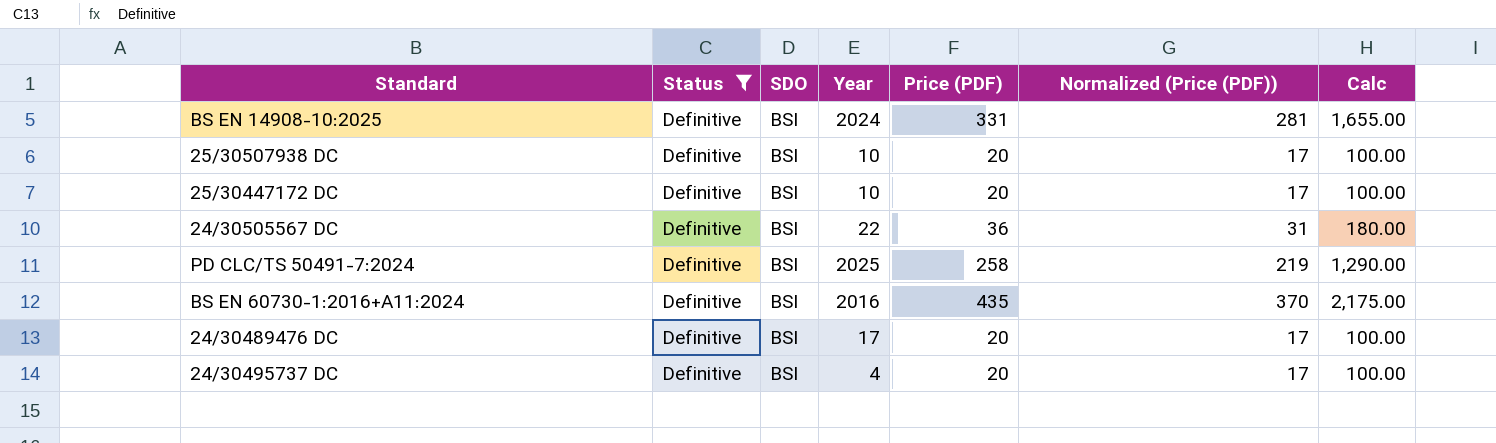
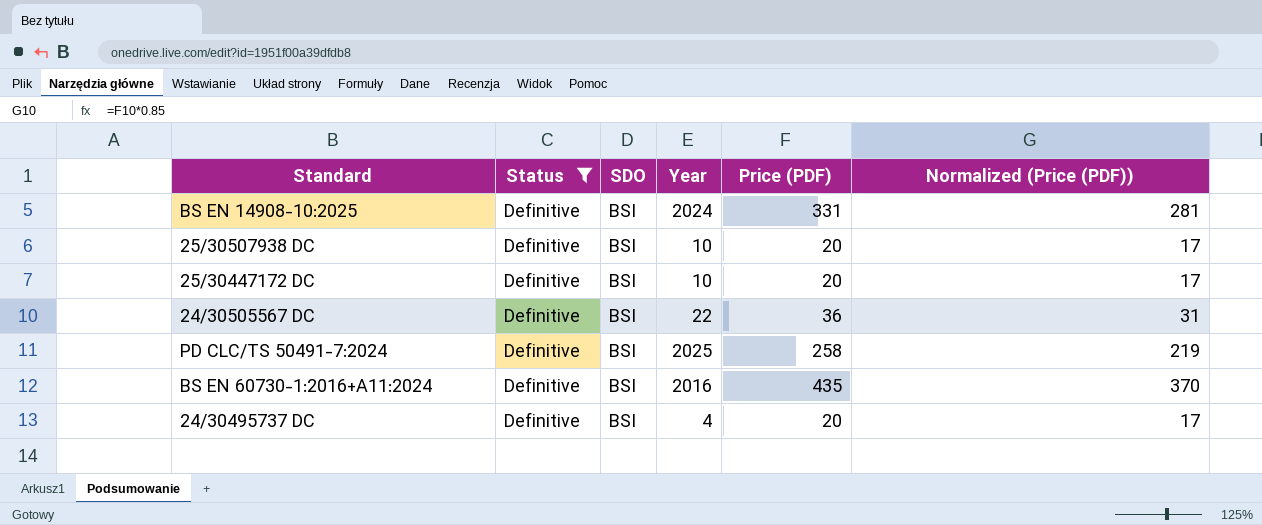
column Calc | formula: [Price (PDF)] * 5 -> none
row 24/30489476 DC: Definitive | BSI | 17 | 20 | 17 | 100.00 -> none

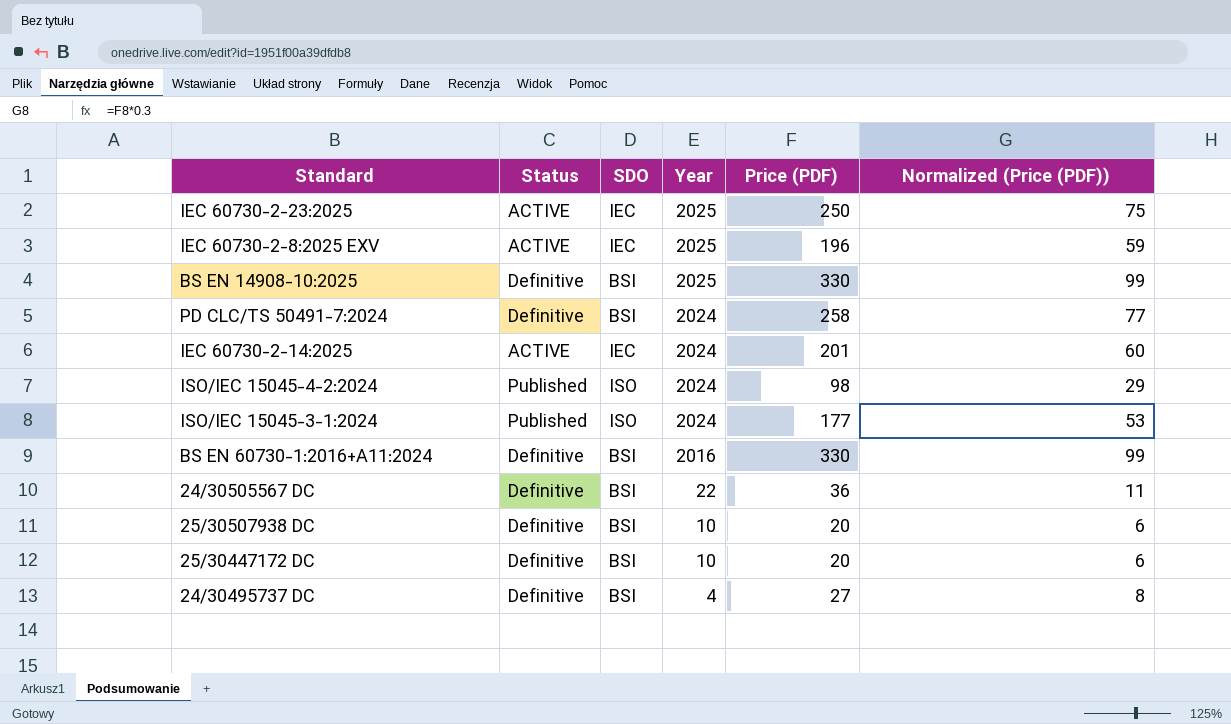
filter: Status = Definitive -> none
row order: none -> Year descending
column Normalized (Price (PDF)) | formula: [Price (PDF)] * 0.85 -> [Price (PDF)] * 0.3
BS EN 14908-10:2025 | Year: 2024 -> 2025
BS EN 14908-10:2025 | Price (PDF): 331 -> 330
PD CLC/TS 50491-7:2024 | Year: 2025 -> 2024
BS EN 60730-1:2016+A11:2024 | Price (PDF): 435 -> 330
24/30495737 DC | Price (PDF): 20 -> 27

